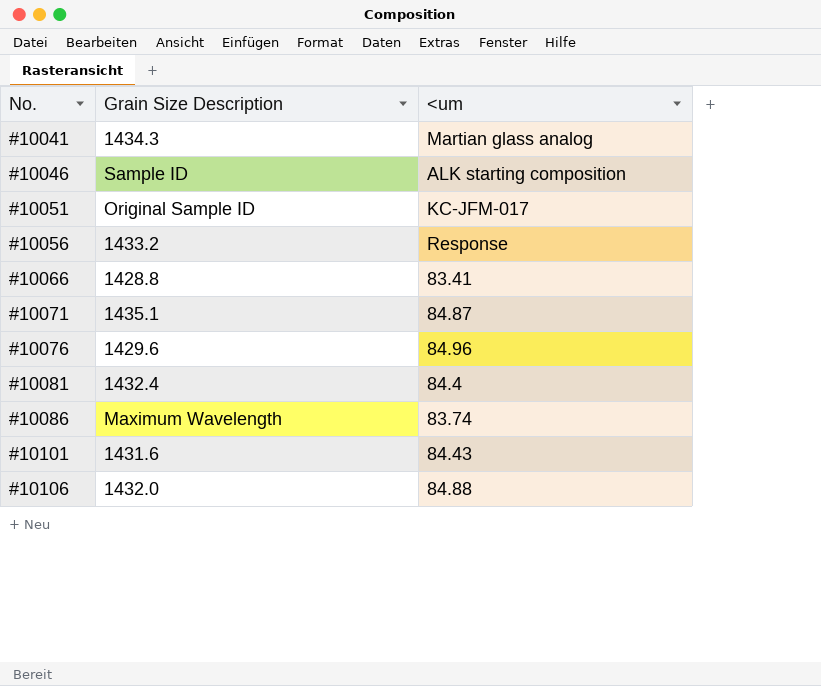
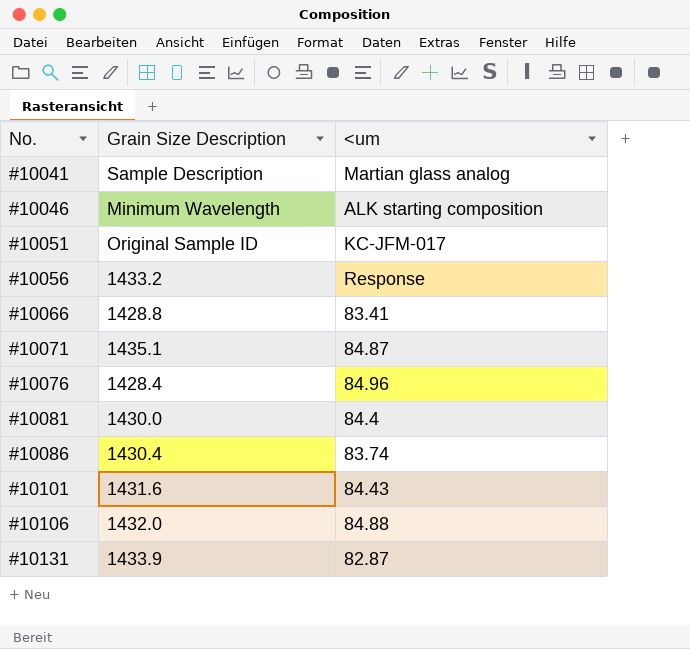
#10041 | Grain Size Description: 1434.3 -> Sample Description
#10046 | Grain Size Description: Sample ID -> Minimum Wavelength
#10076 | Grain Size Description: 1429.6 -> 1428.4
#10081 | Grain Size Description: 1432.4 -> 1430.0
#10086 | Grain Size Description: Maximum Wavelength -> 1430.4
row #10131: none -> 1433.9 | 82.87

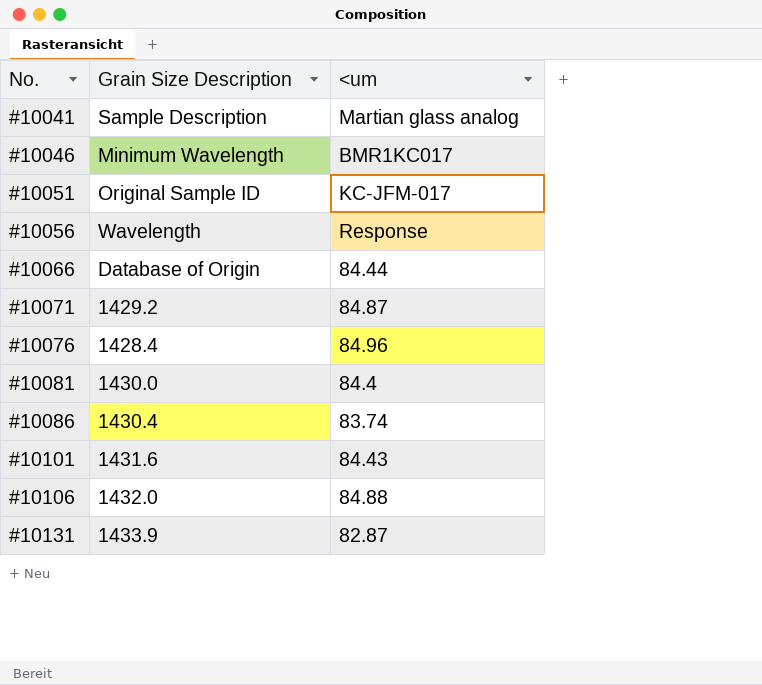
#10046 | <um: ALK starting composition -> BMR1KC017
#10056 | Grain Size Description: 1433.2 -> Wavelength
#10066 | Grain Size Description: 1428.8 -> Database of Origin
#10066 | <um: 83.41 -> 84.44
#10071 | Grain Size Description: 1435.1 -> 1429.2

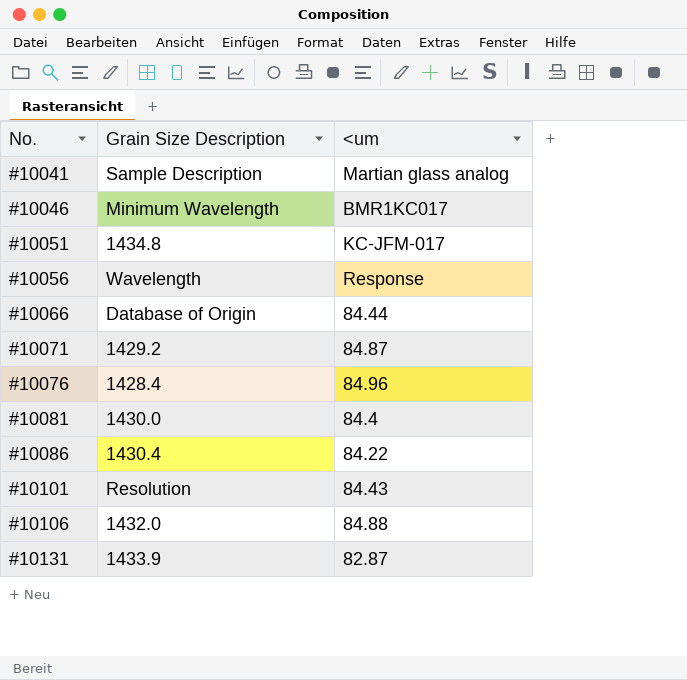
#10051 | Grain Size Description: Original Sample ID -> 1434.8
#10086 | <um: 83.74 -> 84.22
#10101 | Grain Size Description: 1431.6 -> Resolution

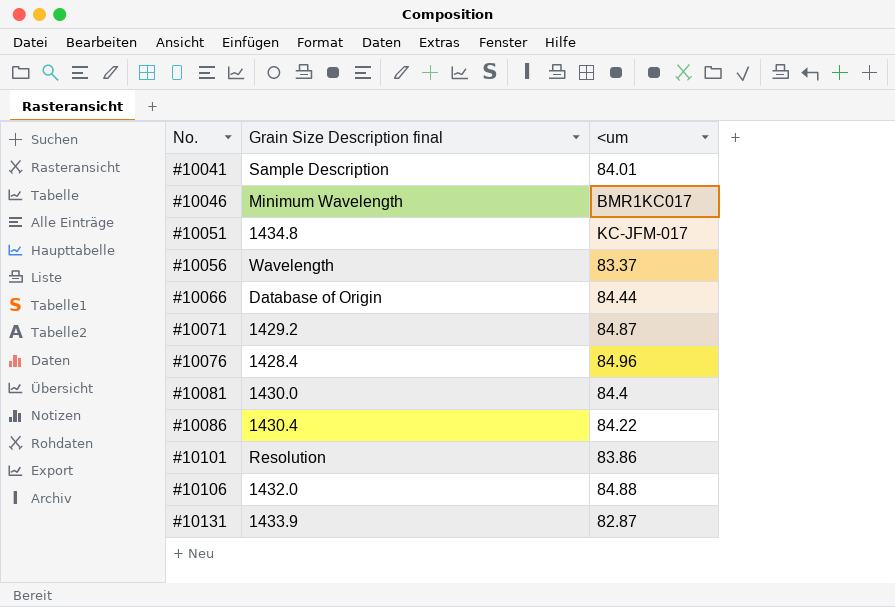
column name: Grain Size Description -> Grain Size Description final
#10041 | <um: Martian glass analog -> 84.01
#10056 | <um: Response -> 83.37
#10101 | <um: 84.43 -> 83.86

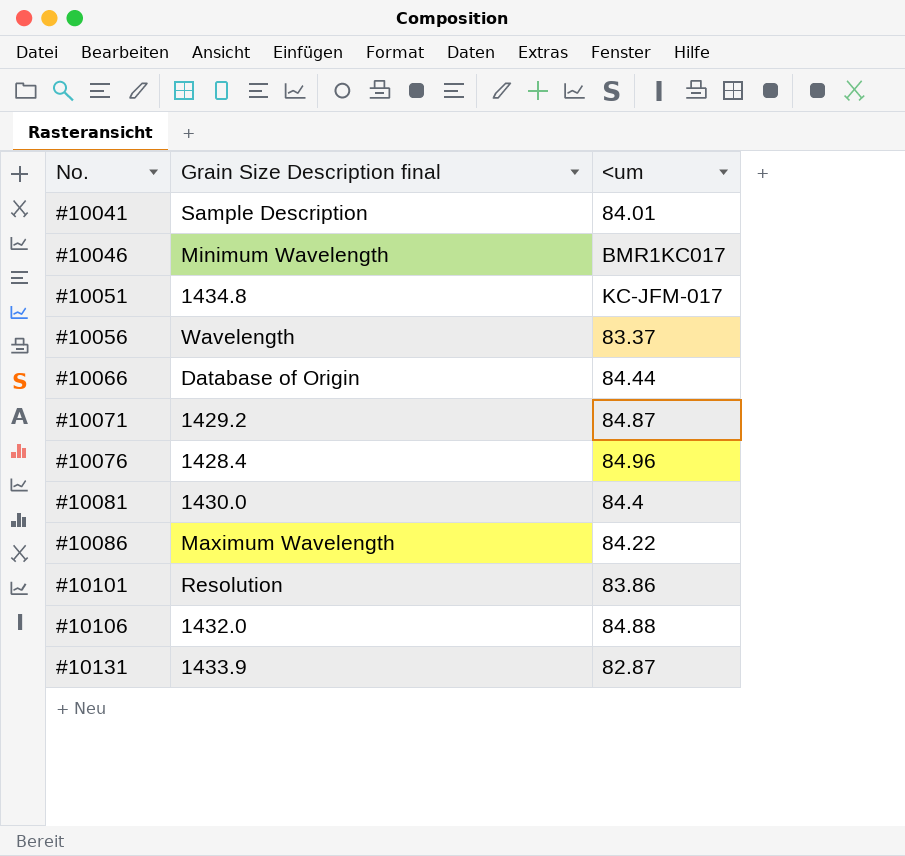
#10086 | Grain Size Description final: 1430.4 -> Maximum Wavelength

